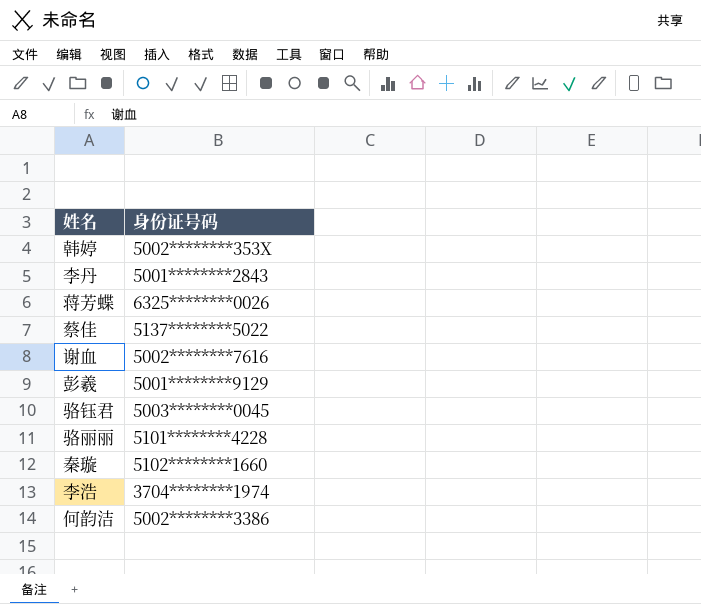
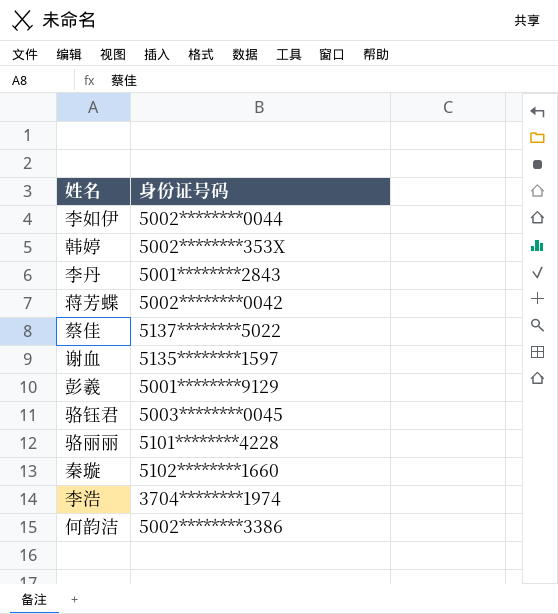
row 李如伊: none -> 5002********0044
蒋芳蝶 | 身份证号码: 6325********0026 -> 5002********0042
谢血 | 身份证号码: 5002********7616 -> 5135********1597

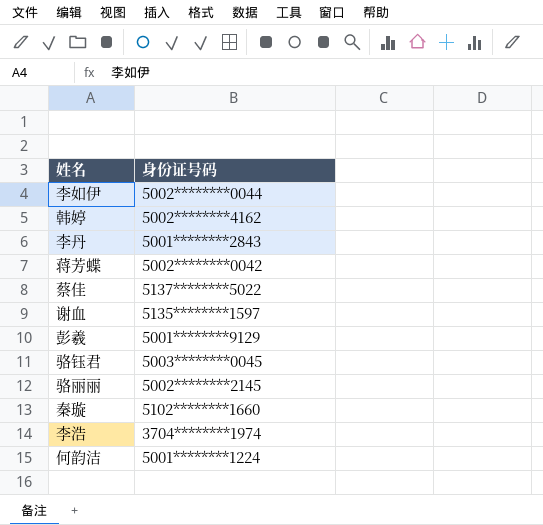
韩婷 | 身份证号码: 5002********353X -> 5002********4162
骆丽丽 | 身份证号码: 5101********4228 -> 5002********2145
何韵洁 | 身份证号码: 5002********3386 -> 5001********1224

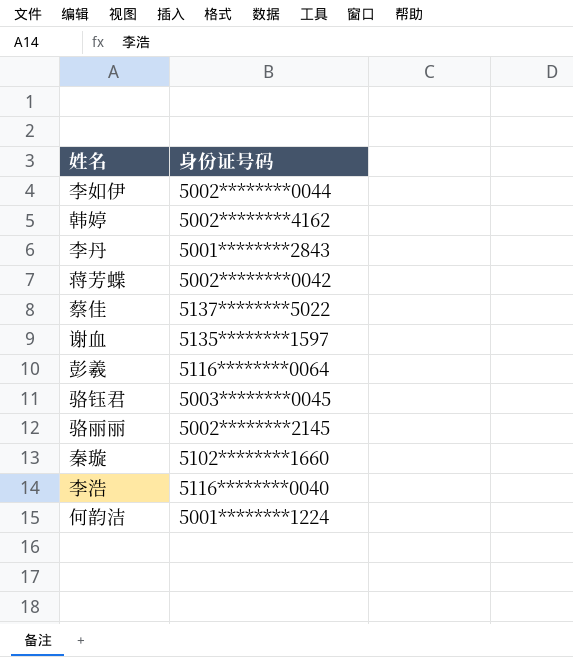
彭羲 | 身份证号码: 5001********9129 -> 5116********0064
李浩 | 身份证号码: 3704********1974 -> 5116********0040

